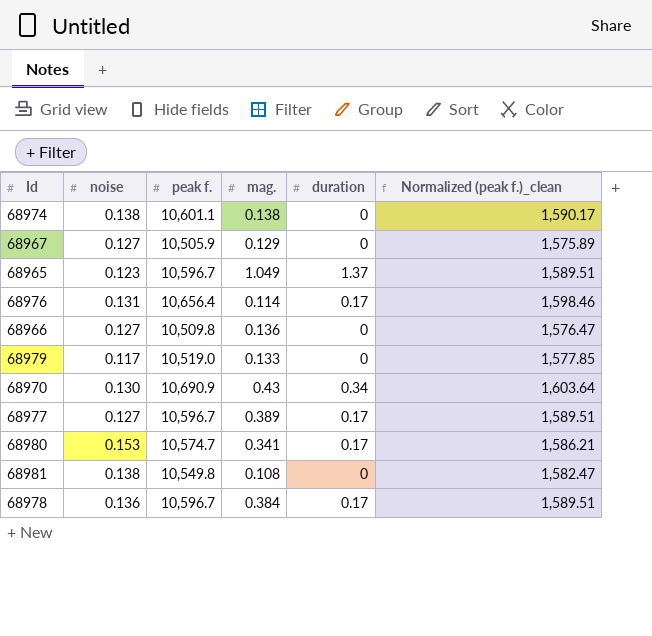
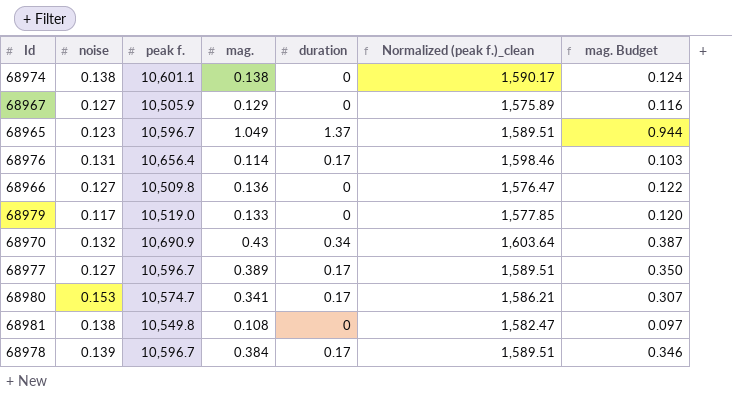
column mag. Budget | formula: none -> [mag.] * 0.9
68970 | noise: 0.130 -> 0.132
68978 | noise: 0.136 -> 0.139

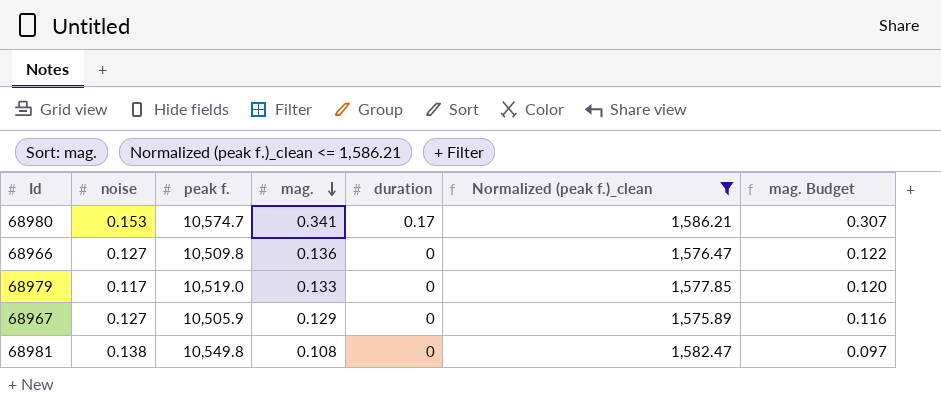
filter: none -> Normalized (peak f.)_clean <= 1,586.21
row order: none -> mag. descending

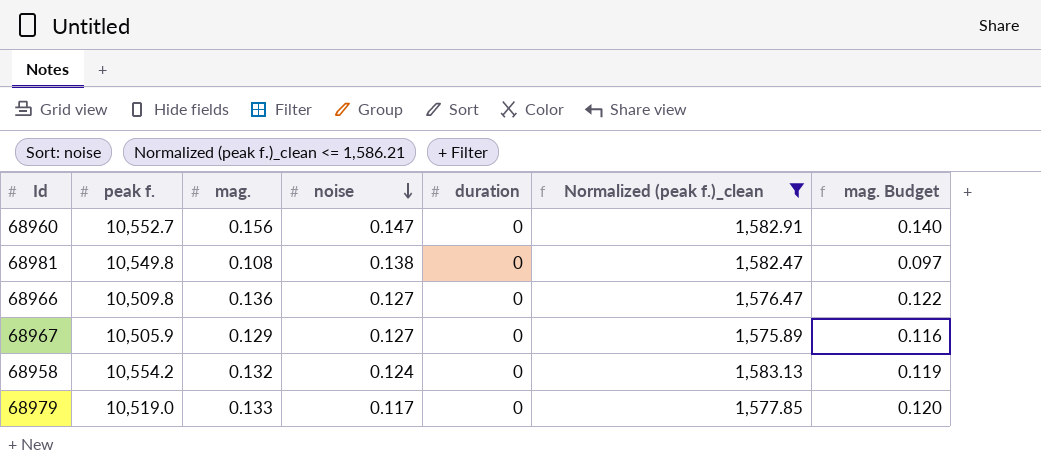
row order: mag. descending -> noise descending
column noise | position: 2 -> 4
row 68980: 0.153 | 10,574.7 | 0.341 | 0.17 | 1,586.21 | 0.307 -> none
row 68960: none -> 10,552.7 | 0.156 | 0.147 | 0 | 1,582.91 | 0.140
row 68958: none -> 10,554.2 | 0.132 | 0.124 | 0 | 1,583.13 | 0.119

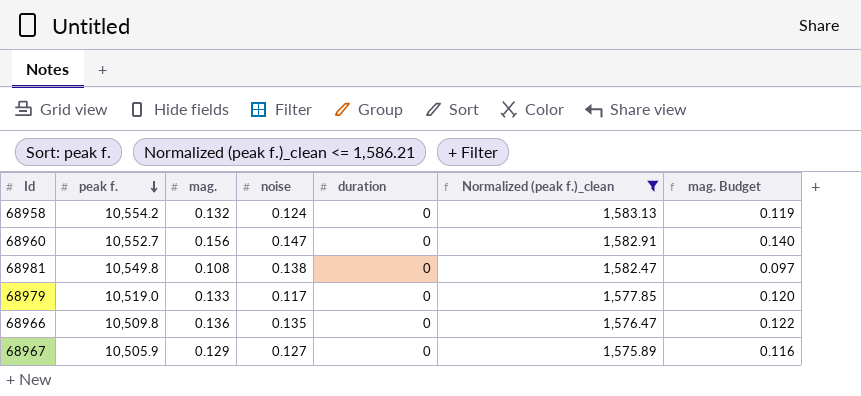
row order: noise descending -> peak f. descending
68966 | noise: 0.127 -> 0.135

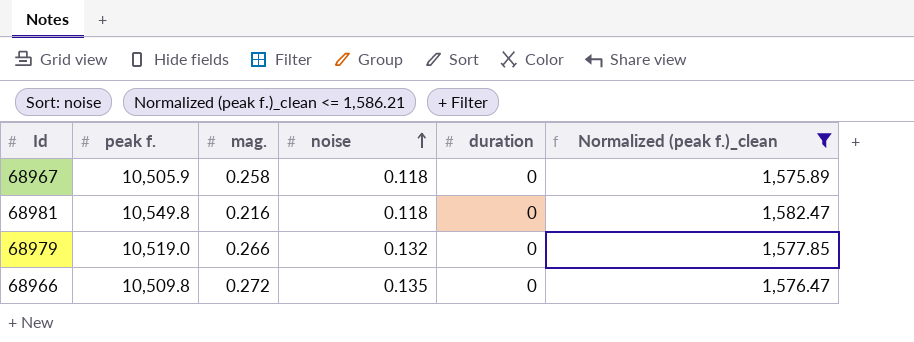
row order: peak f. descending -> noise ascending
column mag. Budget | formula: [mag.] * 0.9 -> none
row 68958: 10,554.2 | 0.132 | 0.124 | 0 | 1,583.13 | 0.119 -> none
row 68960: 10,552.7 | 0.156 | 0.147 | 0 | 1,582.91 | 0.140 -> none
68967 | mag.: 0.129 -> 0.258
68967 | noise: 0.127 -> 0.118
68981 | mag.: 0.108 -> 0.216
68981 | noise: 0.138 -> 0.118
68979 | mag.: 0.133 -> 0.266
68979 | noise: 0.117 -> 0.132
68966 | mag.: 0.136 -> 0.272

